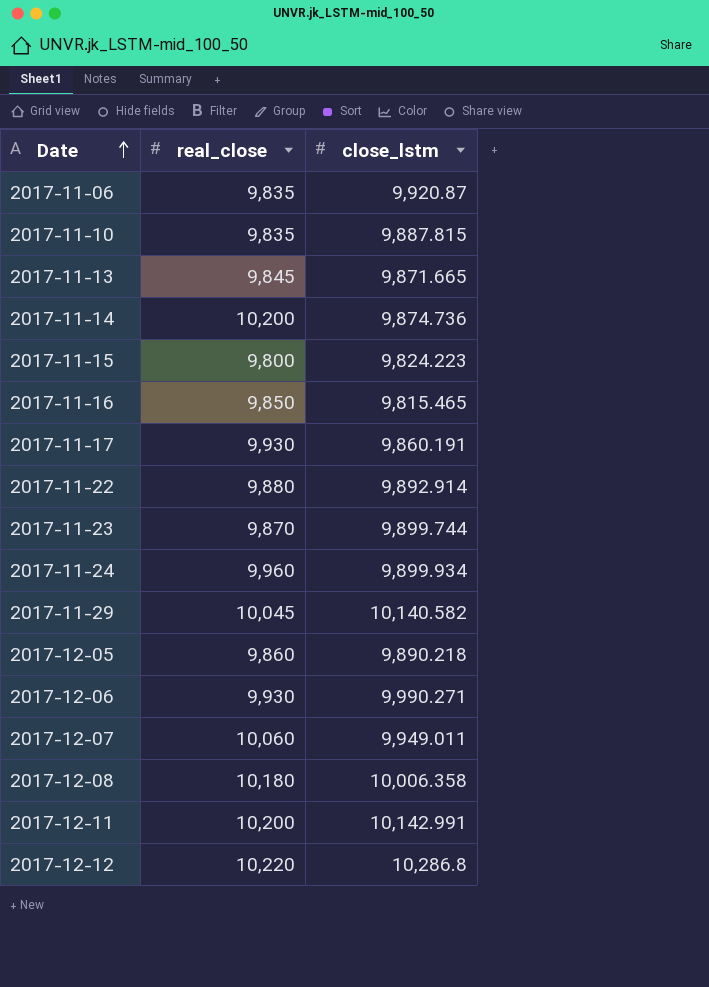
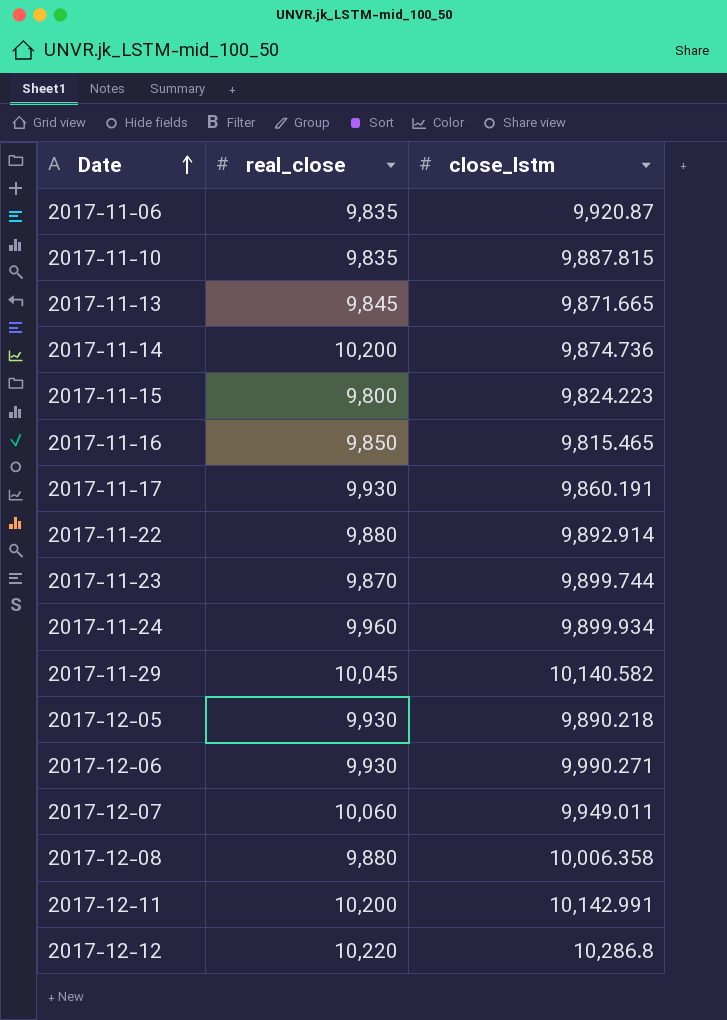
2017-12-05 | real_close: 9,860 -> 9,930
2017-12-08 | real_close: 10,180 -> 9,880

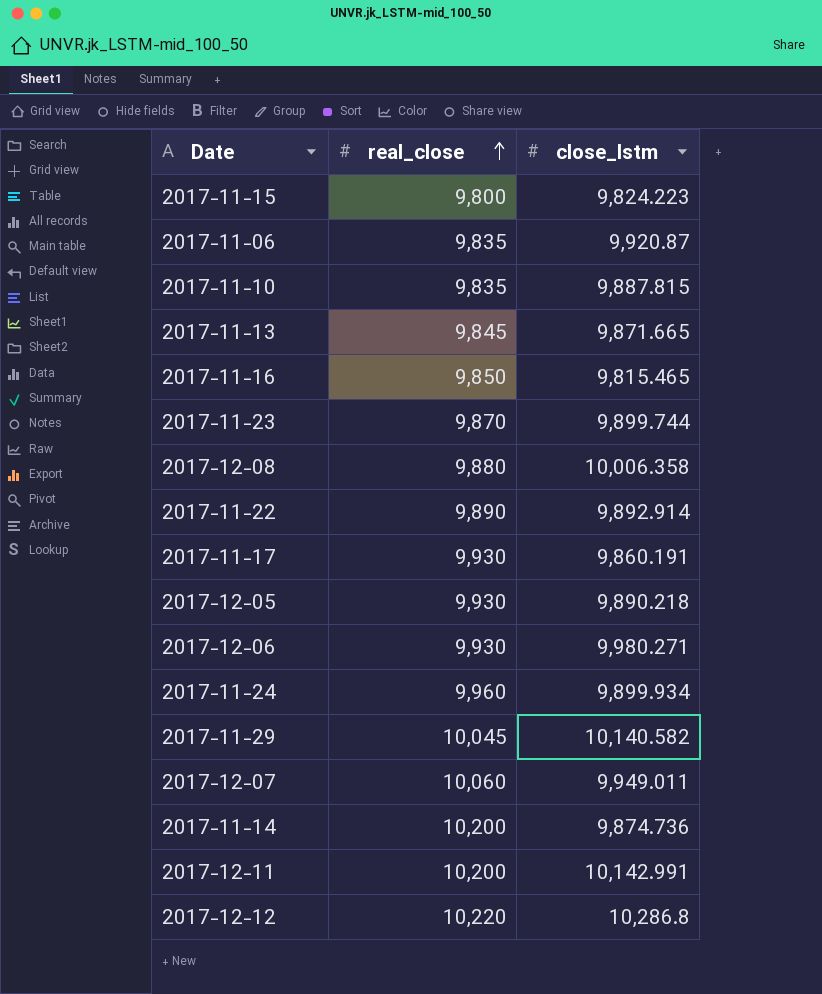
row order: Date ascending -> real_close ascending
2017-11-22 | real_close: 9,880 -> 9,890
2017-12-06 | close_lstm: 9,990.271 -> 9,980.271

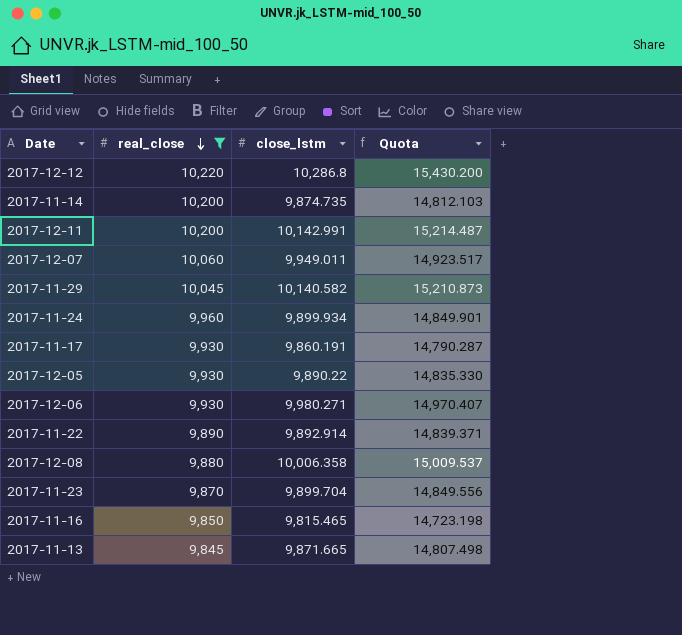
filter: none -> real_close >= 9,845
row order: real_close ascending -> real_close descending
column Quota | formula: none -> [close_lstm] * 1.5
2017-11-14 | close_lstm: 9,874.736 -> 9,874.735
2017-12-05 | close_lstm: 9,890.218 -> 9,890.22
2017-11-23 | close_lstm: 9,899.744 -> 9,899.704

